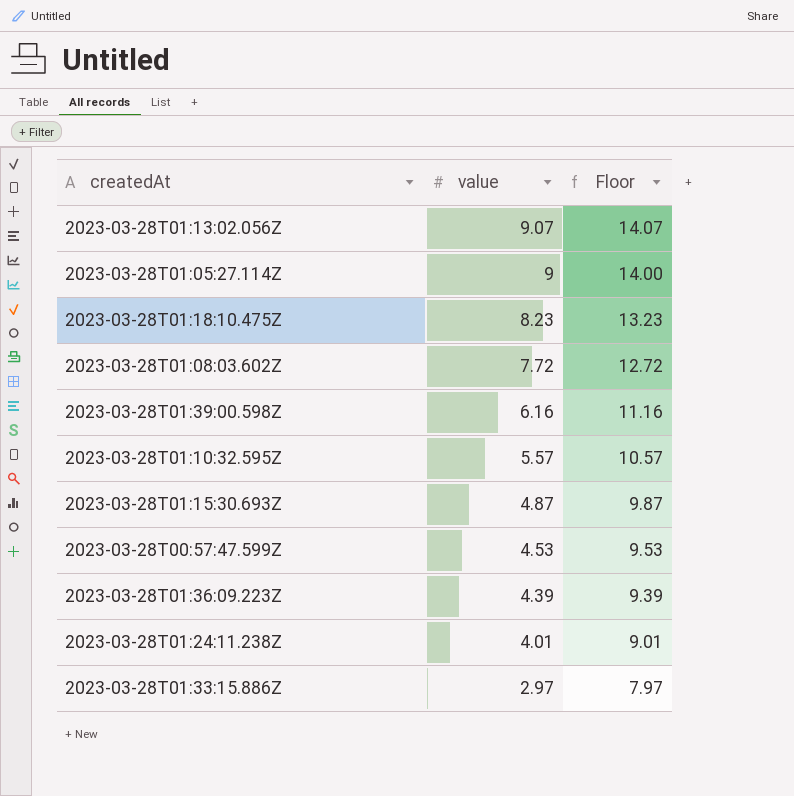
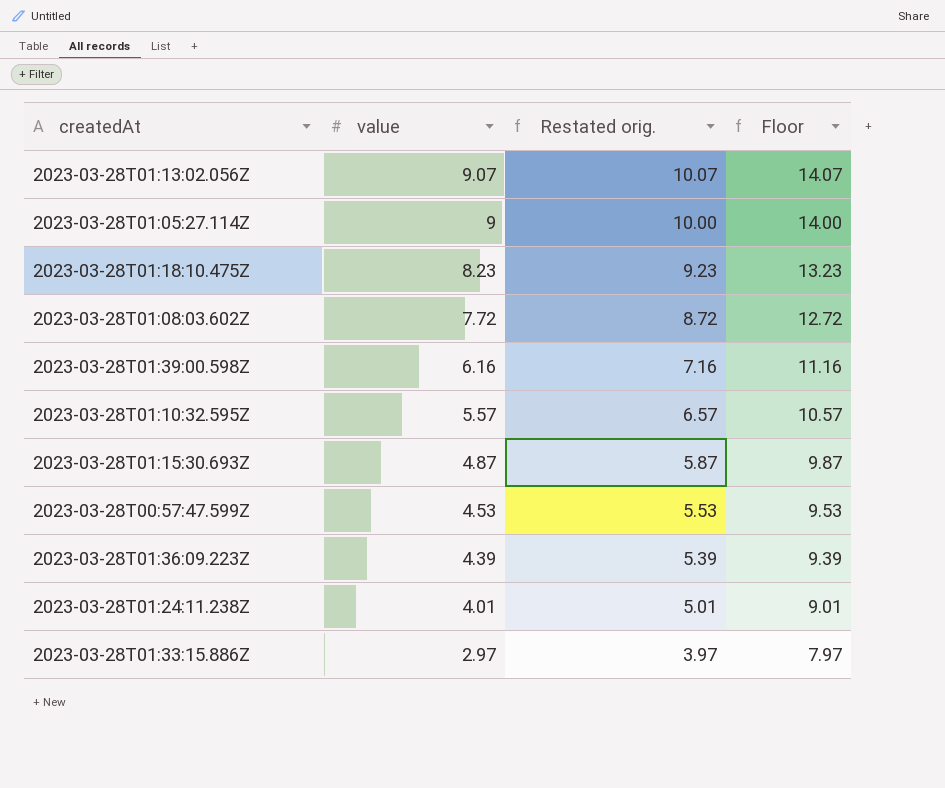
column Restated orig. | formula: none -> [value] + 1

